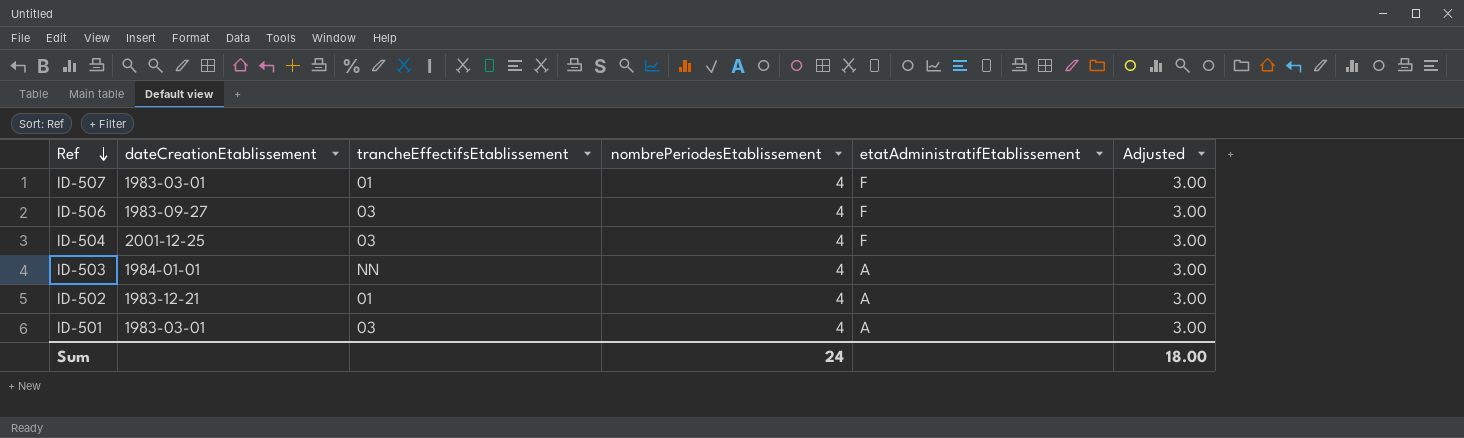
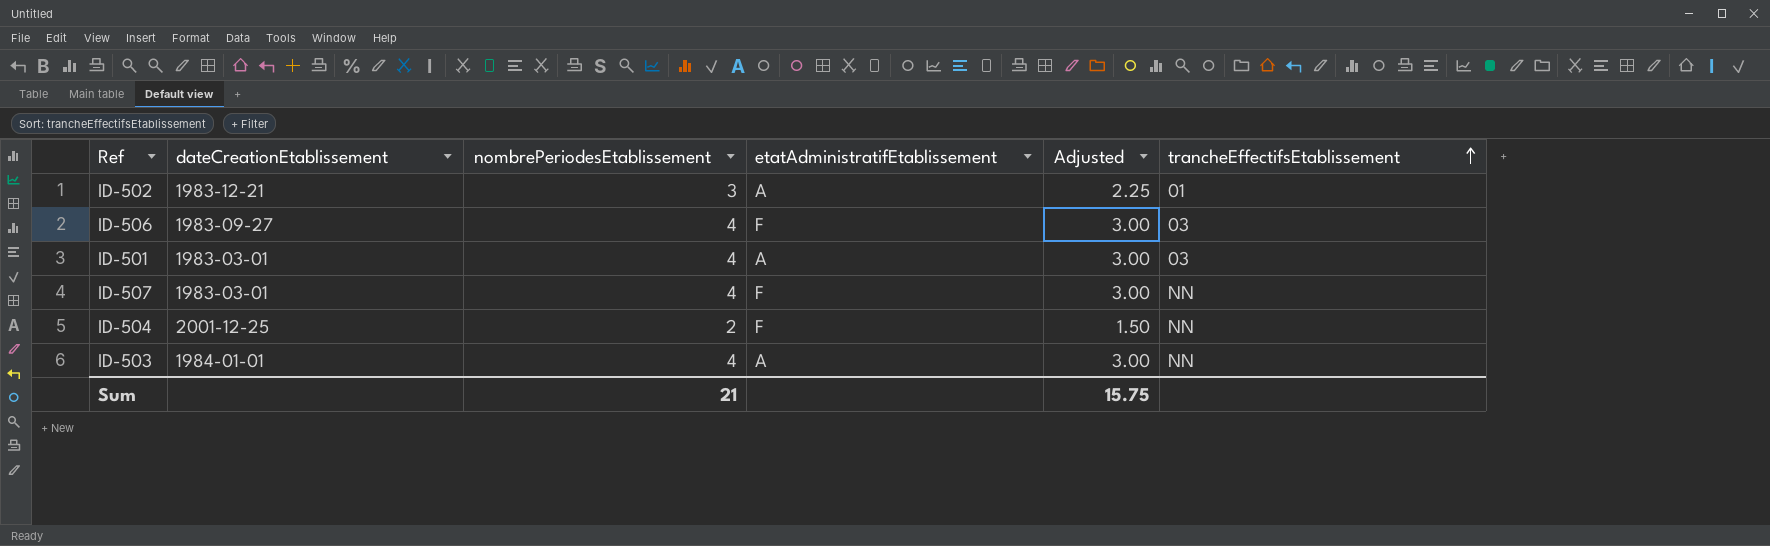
row order: Ref descending -> trancheEffectifsEtablissement ascending
column trancheEffectifsEtablissement | position: 3 -> 6
ID-502 | nombrePeriodesEtablissement: 4 -> 3
ID-502 | Adjusted: 3.00 -> 2.25
ID-507 | trancheEffectifsEtablissement: 01 -> NN
ID-504 | nombrePeriodesEtablissement: 4 -> 2
ID-504 | Adjusted: 3.00 -> 1.50
ID-504 | trancheEffectifsEtablissement: 03 -> NN
Sum | nombrePeriodesEtablissement: 24 -> 21
Sum | Adjusted: 18.00 -> 15.75

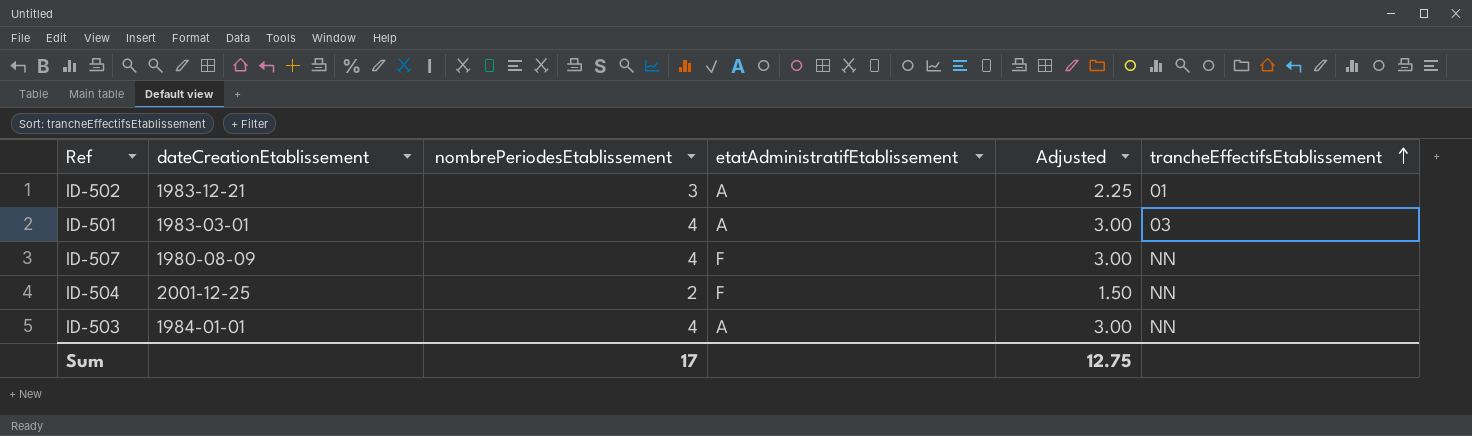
row ID-506: 1983-09-27 | 4 | F | 3.00 | 03 -> none
ID-507 | dateCreationEtablissement: 1983-03-01 -> 1980-08-09
Sum | nombrePeriodesEtablissement: 21 -> 17
Sum | Adjusted: 15.75 -> 12.75

